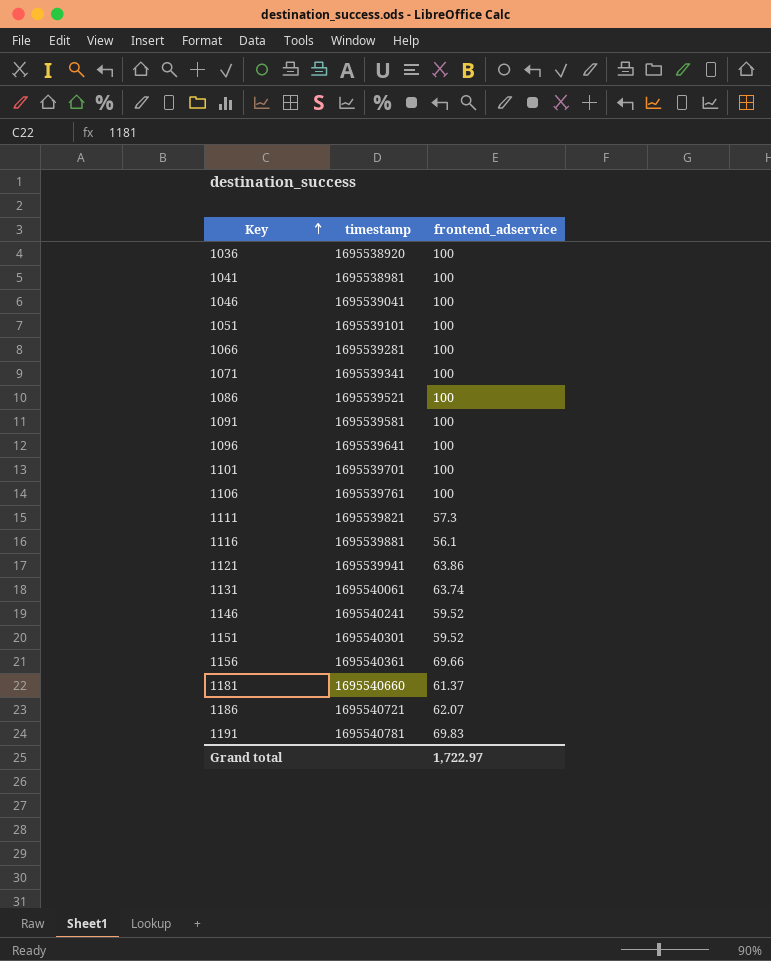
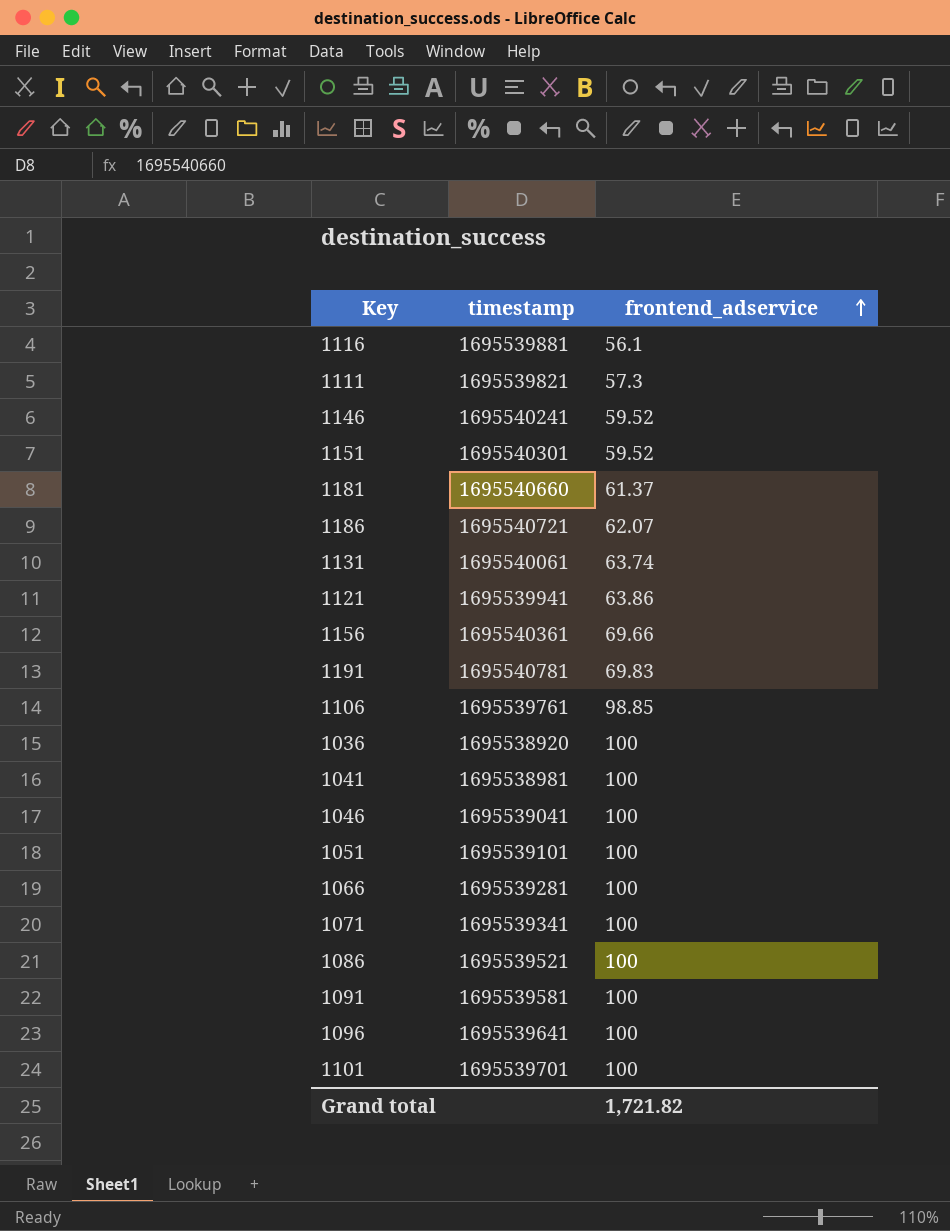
row order: Key ascending -> frontend_adservice ascending
1106 | frontend_adservice: 100 -> 98.85
Grand total | frontend_adservice: 1,722.97 -> 1,721.82

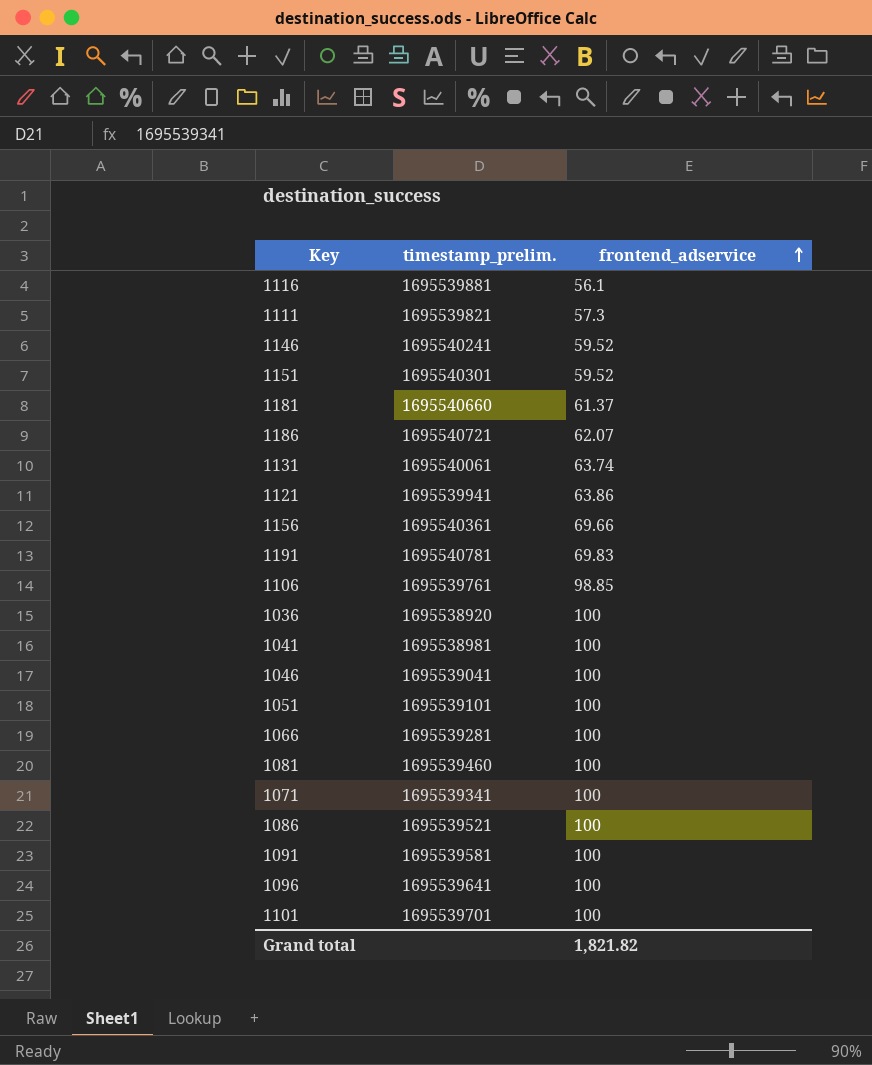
column name: timestamp -> timestamp_prelim.
row 1081: none -> 1695539460 | 100
Grand total | frontend_adservice: 1,721.82 -> 1,821.82

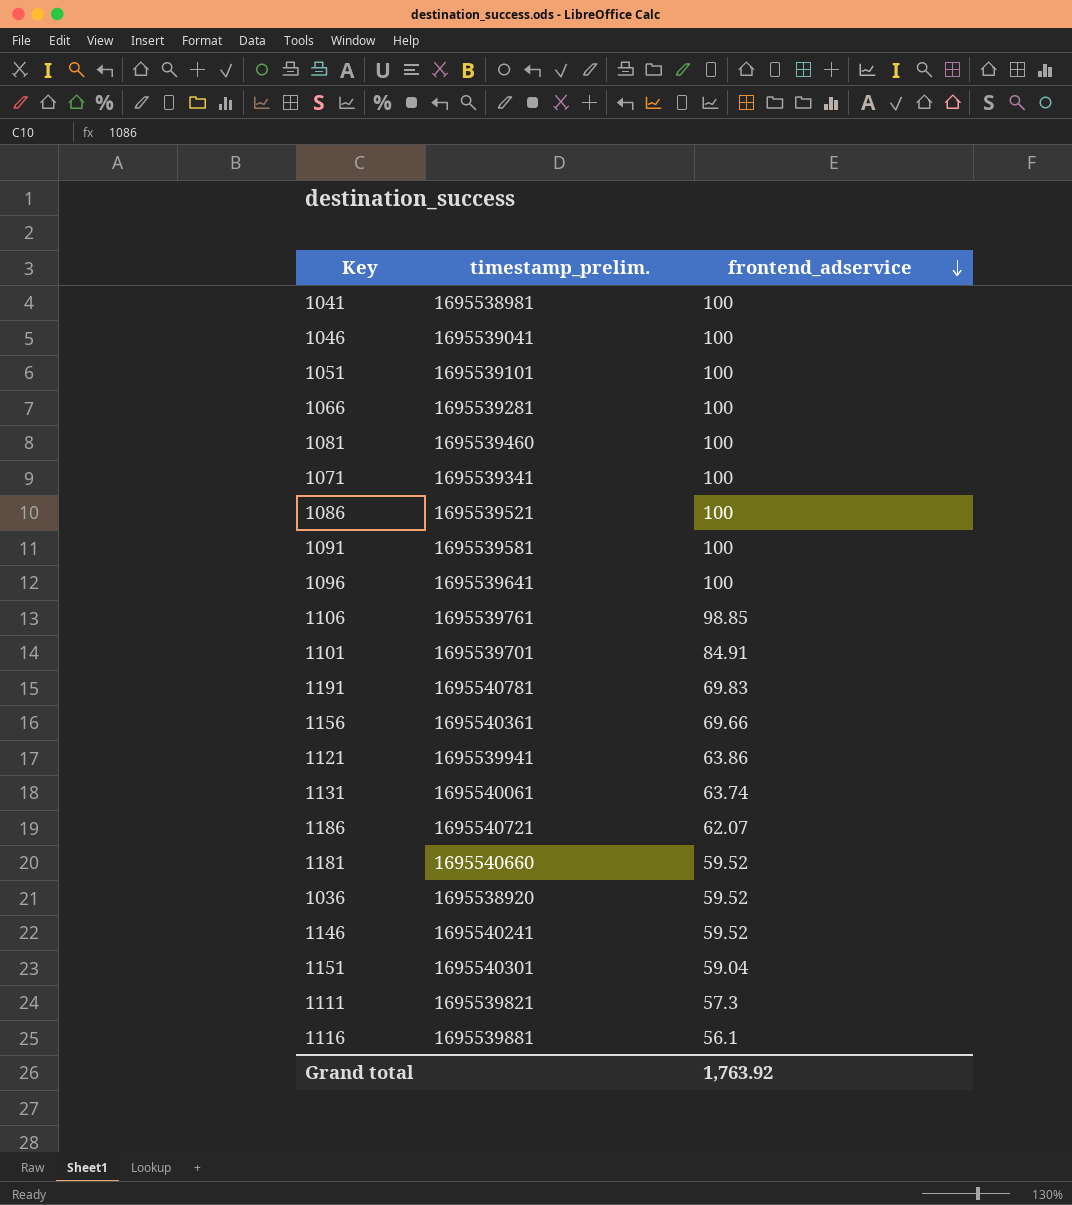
row order: frontend_adservice ascending -> frontend_adservice descending
1101 | frontend_adservice: 100 -> 84.91
1181 | frontend_adservice: 61.37 -> 59.52
1036 | frontend_adservice: 100 -> 59.52
1151 | frontend_adservice: 59.52 -> 59.04
Grand total | frontend_adservice: 1,821.82 -> 1,763.92

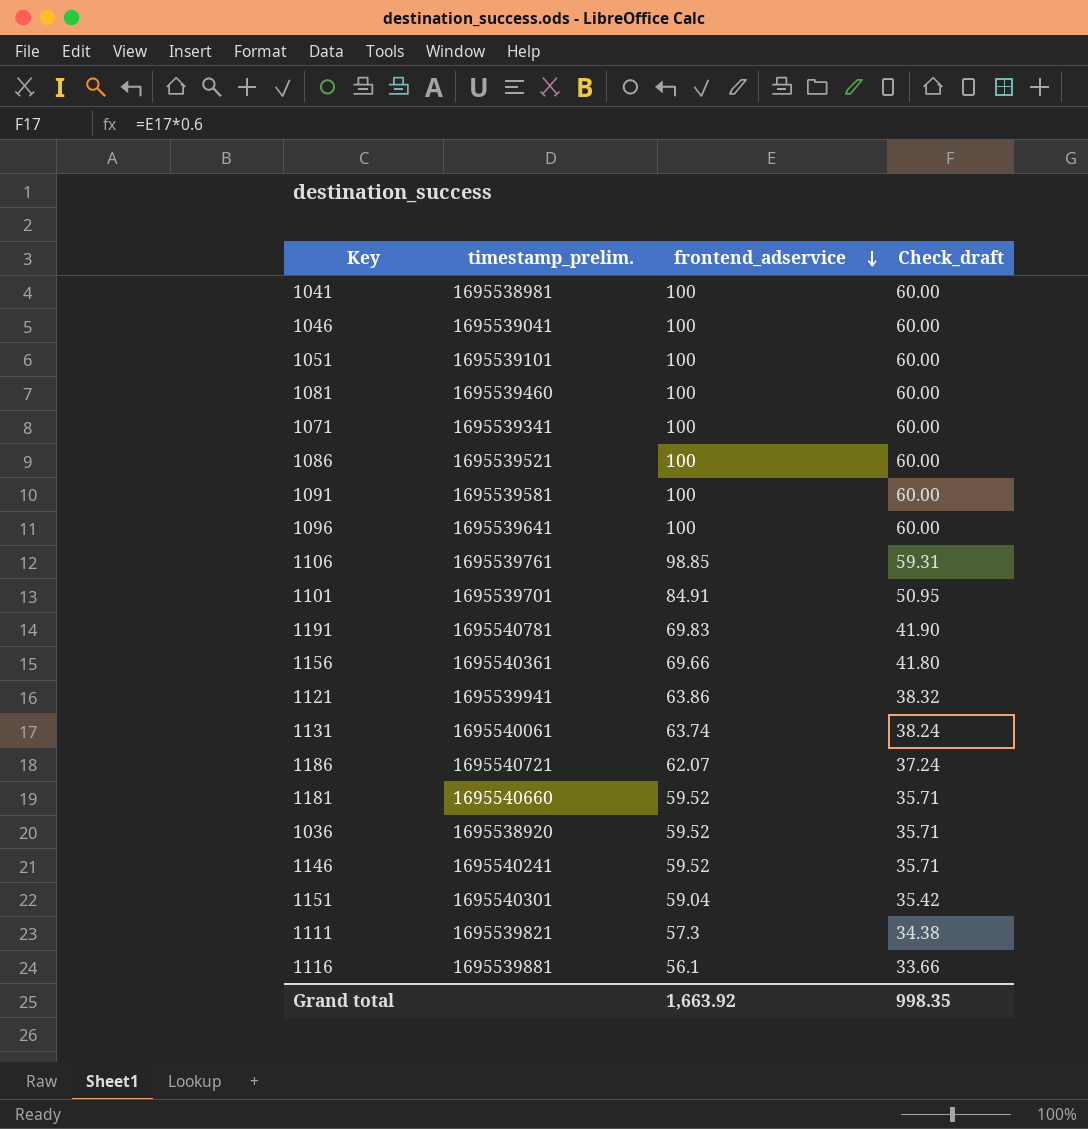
column Check_draft | formula: none -> [frontend_adservice] * 0.6
row 1066: 1695539281 | 100 -> none
Grand total | frontend_adservice: 1,763.92 -> 1,663.92

